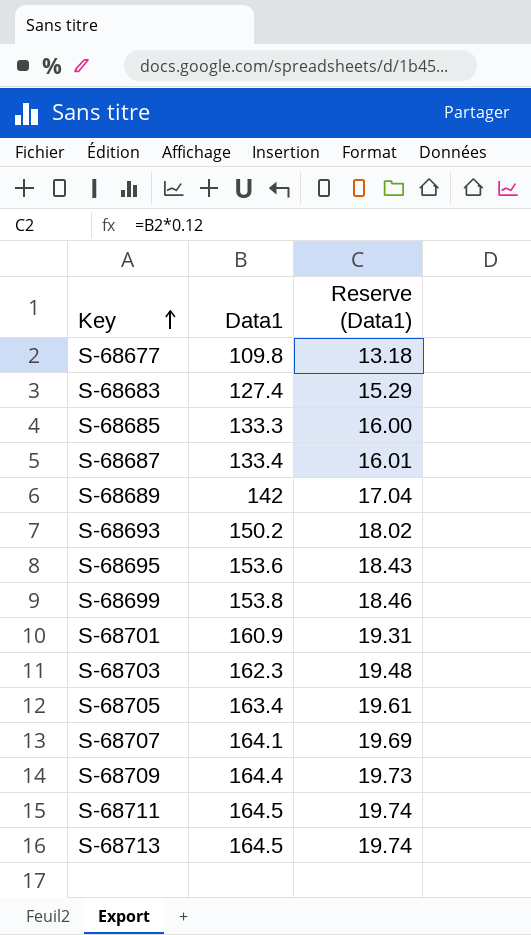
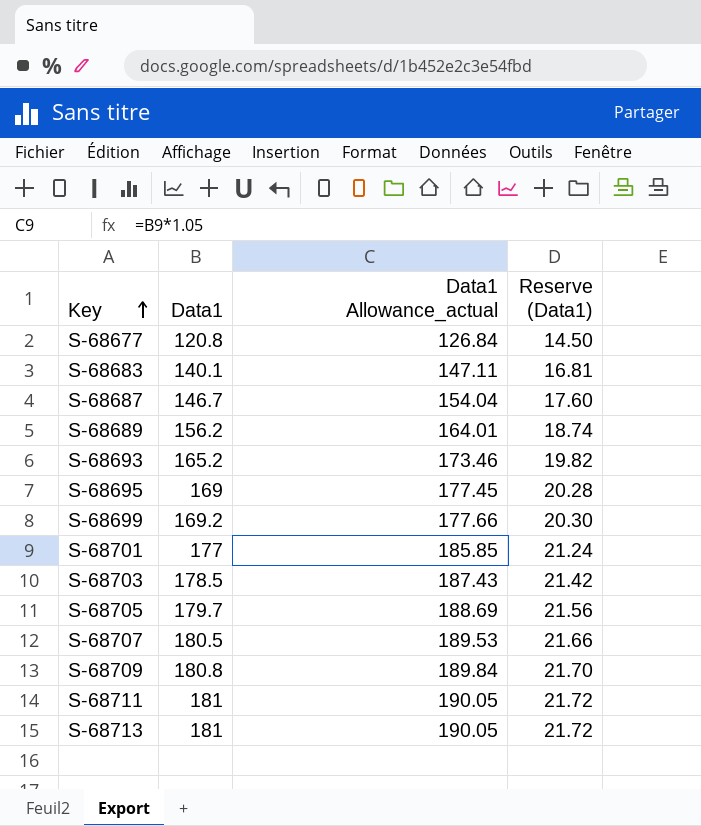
column Data1 Allowance_actual | formula: none -> [Data1] * 1.05
row S-68685: 133.3 | 16.00 -> none
S-68677 | Data1: 109.8 -> 120.8
S-68677 | Reserve (Data1): 13.18 -> 14.50
S-68683 | Data1: 127.4 -> 140.1
S-68683 | Reserve (Data1): 15.29 -> 16.81
S-68687 | Data1: 133.4 -> 146.7
S-68687 | Reserve (Data1): 16.01 -> 17.60
S-68689 | Data1: 142 -> 156.2
S-68689 | Reserve (Data1): 17.04 -> 18.74
S-68693 | Data1: 150.2 -> 165.2
S-68693 | Reserve (Data1): 18.02 -> 19.82
S-68695 | Data1: 153.6 -> 169
S-68695 | Reserve (Data1): 18.43 -> 20.28
S-68699 | Data1: 153.8 -> 169.2
S-68699 | Reserve (Data1): 18.46 -> 20.30
S-68701 | Data1: 160.9 -> 177
S-68701 | Reserve (Data1): 19.31 -> 21.24
S-68703 | Data1: 162.3 -> 178.5
S-68703 | Reserve (Data1): 19.48 -> 21.42
S-68705 | Data1: 163.4 -> 179.7
S-68705 | Reserve (Data1): 19.61 -> 21.56
S-68707 | Data1: 164.1 -> 180.5
S-68707 | Reserve (Data1): 19.69 -> 21.66
S-68709 | Data1: 164.4 -> 180.8
S-68709 | Reserve (Data1): 19.73 -> 21.70
S-68711 | Data1: 164.5 -> 181
S-68711 | Reserve (Data1): 19.74 -> 21.72
S-68713 | Data1: 164.5 -> 181
S-68713 | Reserve (Data1): 19.74 -> 21.72

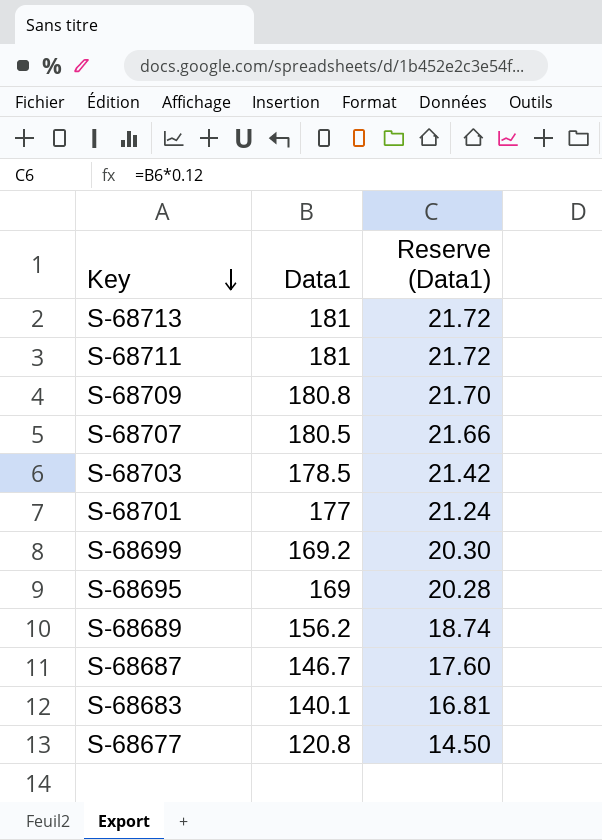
row order: Key ascending -> Key descending
column Data1 Allowance_actual | formula: [Data1] * 1.05 -> none
row S-68693: 165.2 | 173.46 | 19.82 -> none
row S-68705: 179.7 | 188.69 | 21.56 -> none

